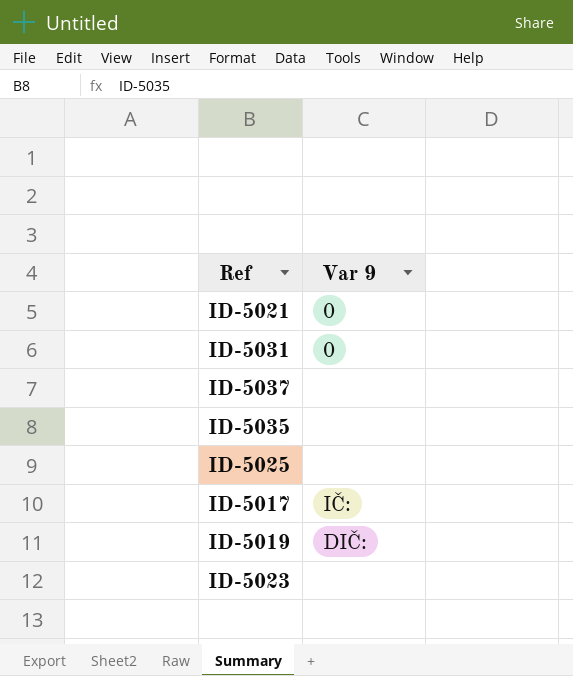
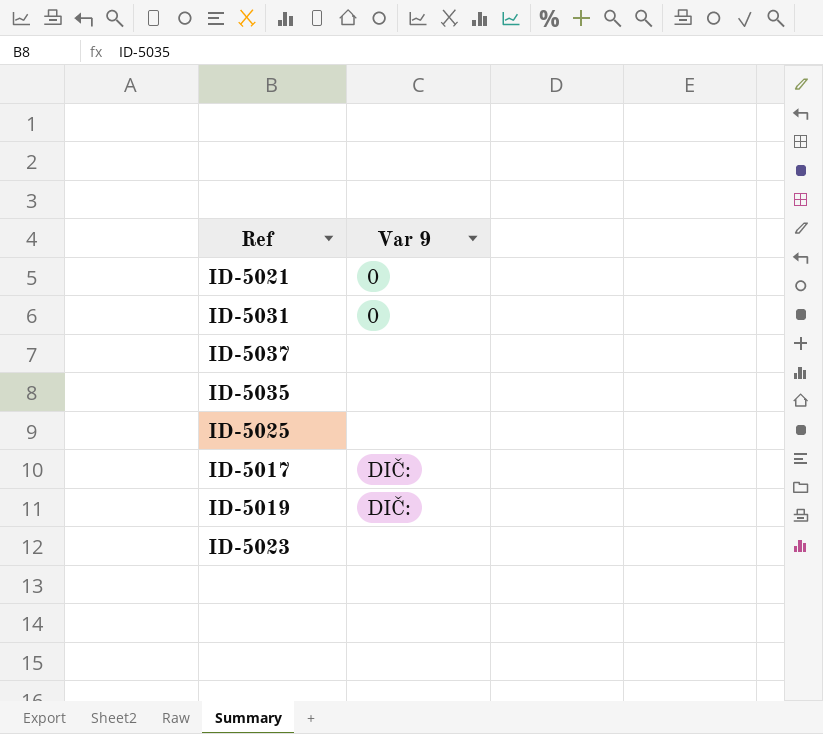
ID-5017 | Var 9: IČ: -> DIČ:

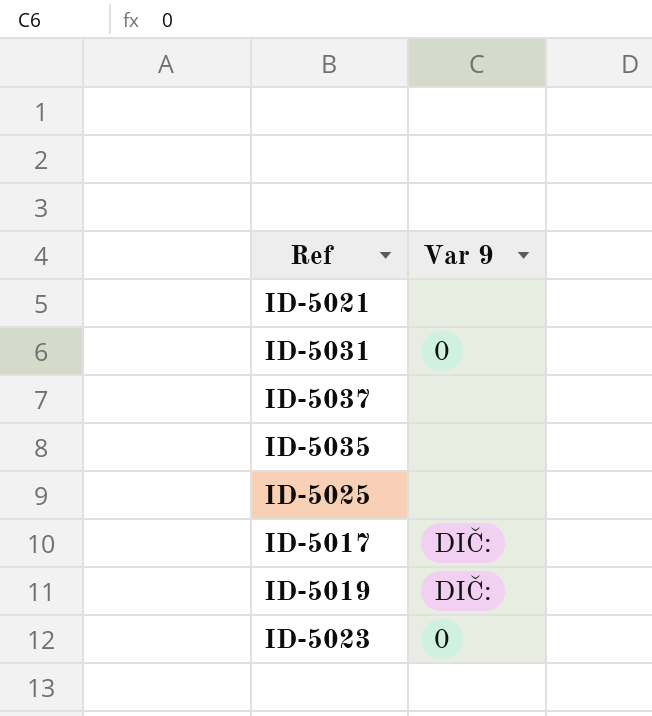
ID-5021 | Var 9: 0 -> none
ID-5023 | Var 9: none -> 0

